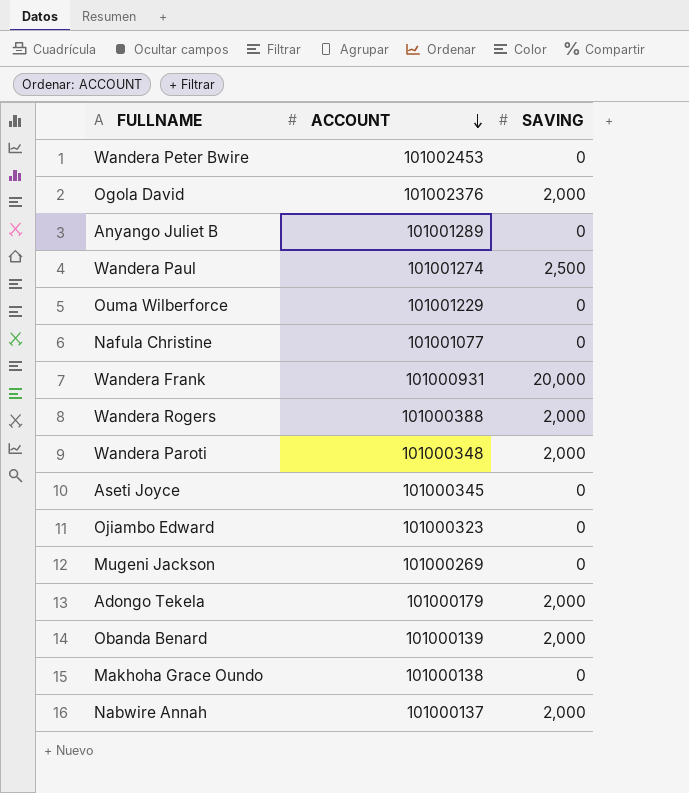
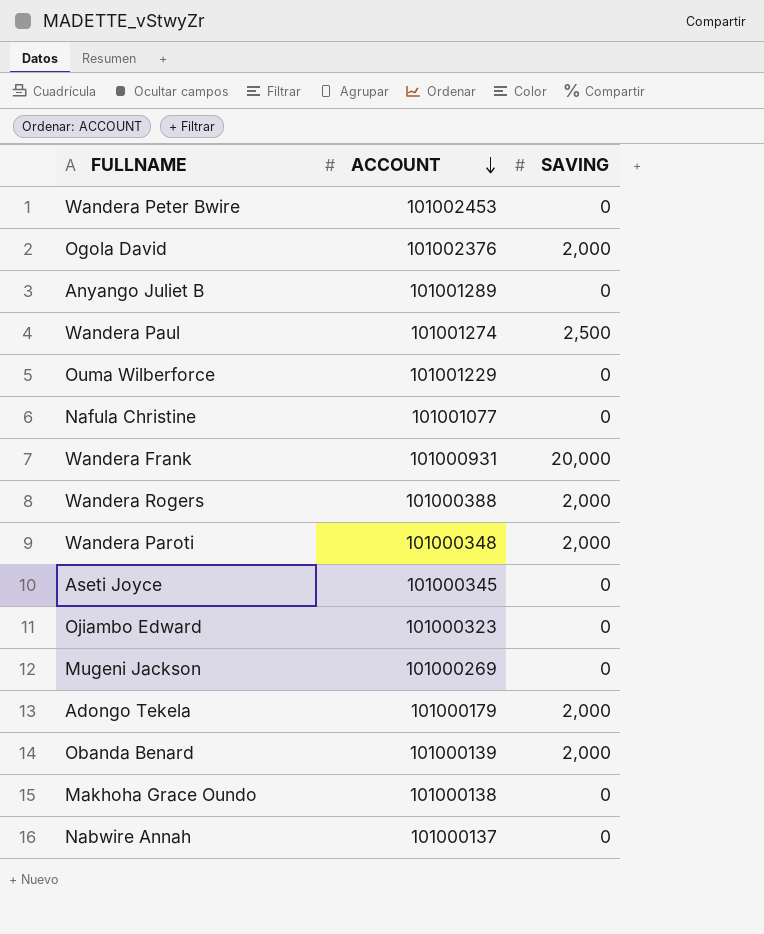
Nabwire Annah | SAVING: 2,000 -> 0

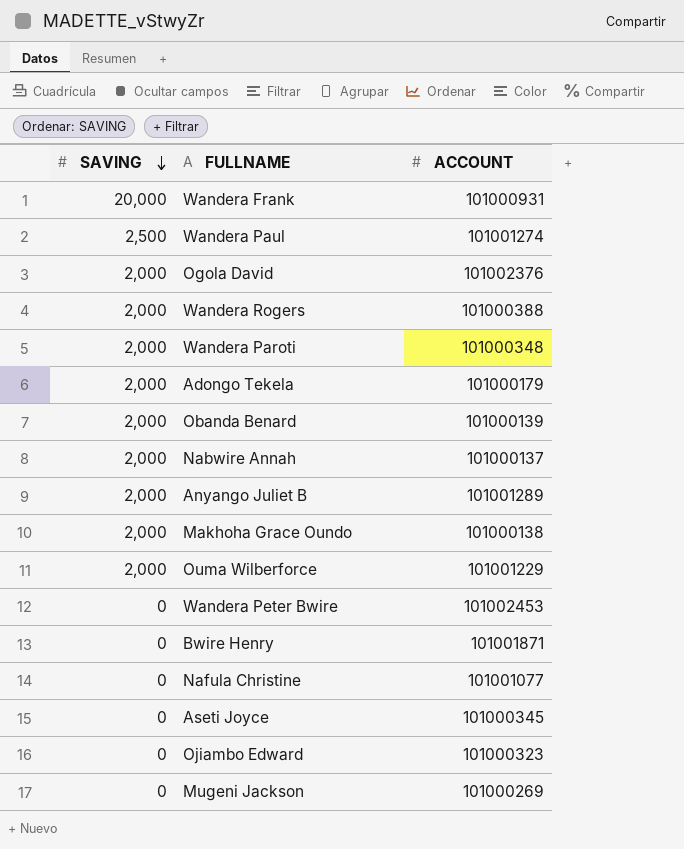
row order: ACCOUNT descending -> SAVING descending
column SAVING | position: 3 -> 1
Nabwire Annah | SAVING: 0 -> 2,000
Anyango Juliet B | SAVING: 0 -> 2,000
Makhoha Grace Oundo | SAVING: 0 -> 2,000
Ouma Wilberforce | SAVING: 0 -> 2,000
row Bwire Henry: none -> 0 | 101001871

